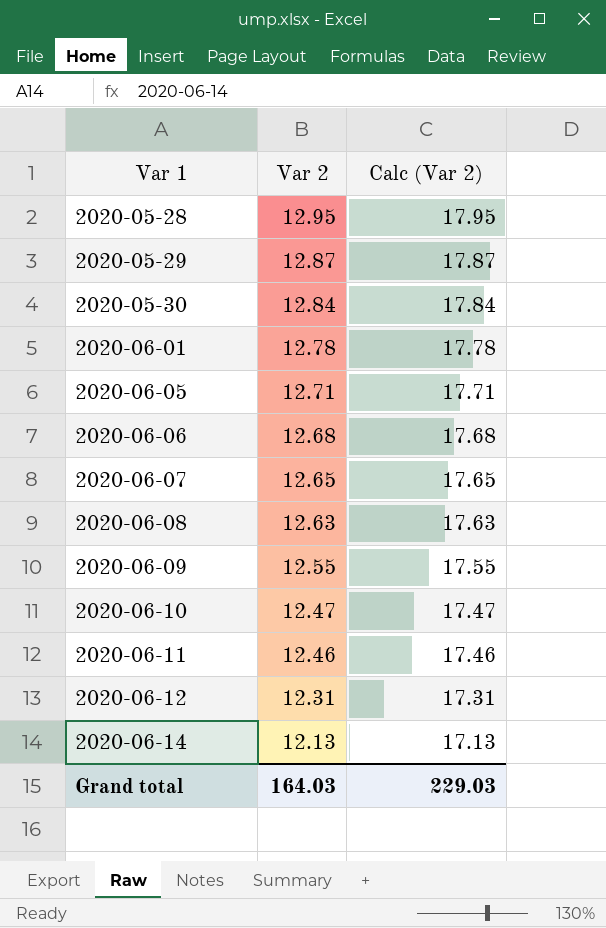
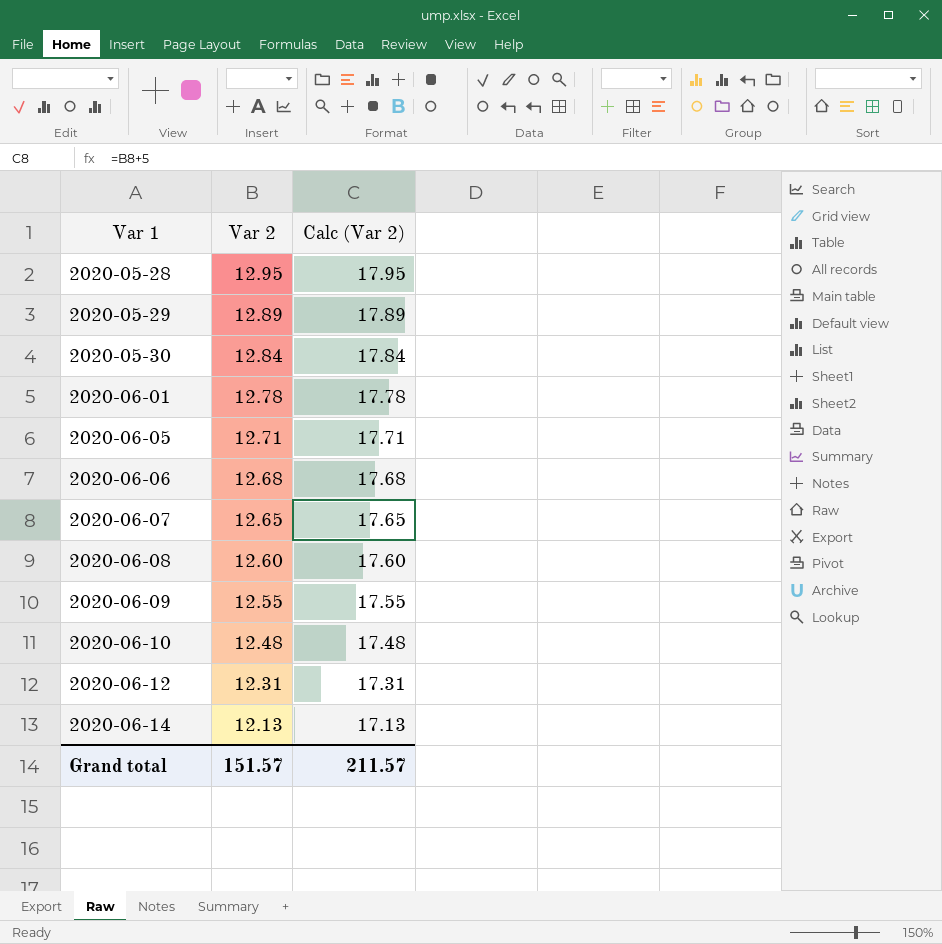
row 2020-06-11: 12.46 | 17.46 -> none
2020-05-29 | Var 2: 12.87 -> 12.89
2020-05-29 | Calc (Var 2): 17.87 -> 17.89
2020-06-08 | Var 2: 12.63 -> 12.60
2020-06-08 | Calc (Var 2): 17.63 -> 17.60
2020-06-10 | Var 2: 12.47 -> 12.48
2020-06-10 | Calc (Var 2): 17.47 -> 17.48
Grand total | Var 2: 164.03 -> 151.57
Grand total | Calc (Var 2): 229.03 -> 211.57

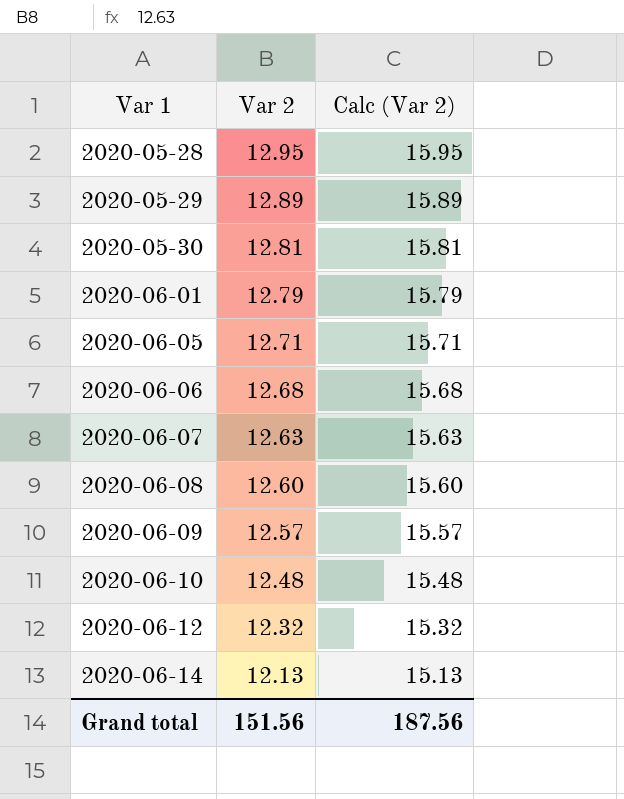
column Calc (Var 2) | formula: [Var 2] + 5 -> [Var 2] + 3
2020-05-30 | Var 2: 12.84 -> 12.81
2020-06-01 | Var 2: 12.78 -> 12.79
2020-06-07 | Var 2: 12.65 -> 12.63
2020-06-09 | Var 2: 12.55 -> 12.57
2020-06-12 | Var 2: 12.31 -> 12.32
Grand total | Var 2: 151.57 -> 151.56
Grand total | Calc (Var 2): 211.57 -> 187.56

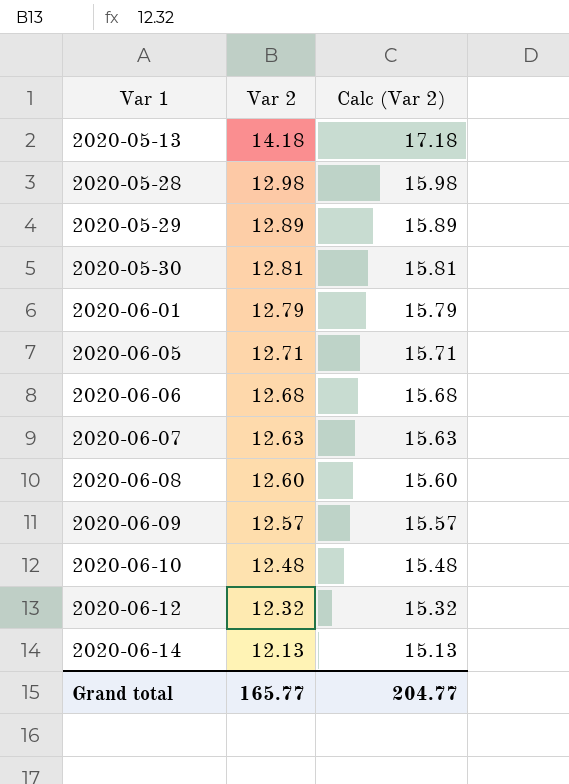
row 2020-05-13: none -> 14.18 | 17.18
2020-05-28 | Var 2: 12.95 -> 12.98
2020-05-28 | Calc (Var 2): 15.95 -> 15.98
Grand total | Var 2: 151.56 -> 165.77
Grand total | Calc (Var 2): 187.56 -> 204.77

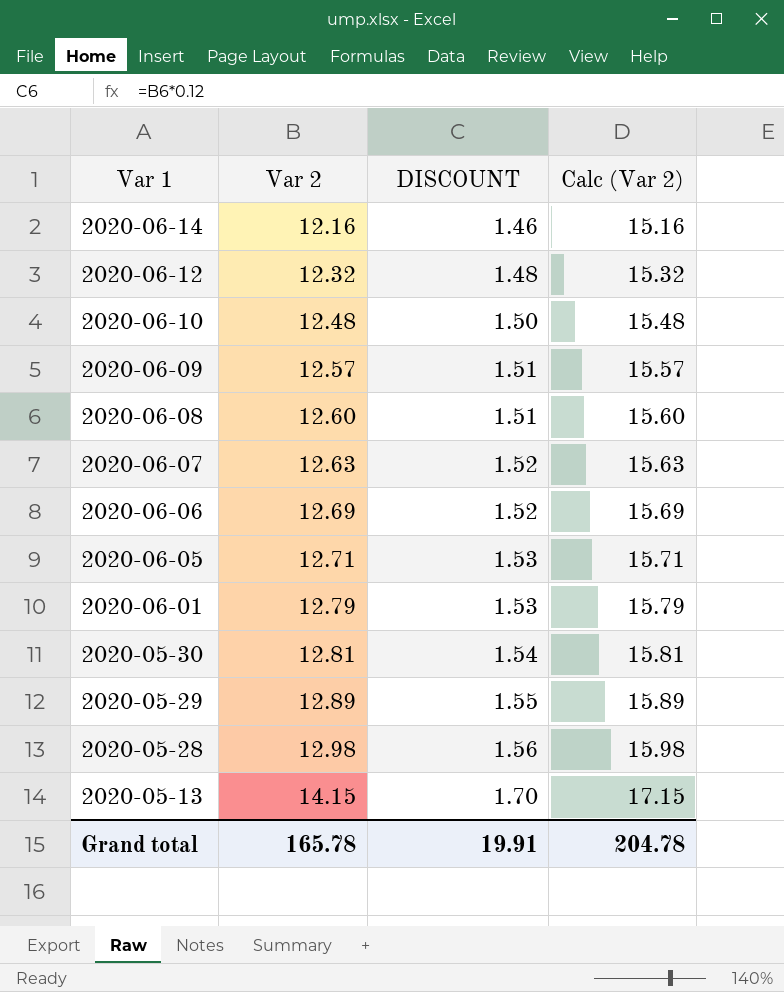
row order: Var 1 ascending -> Var 1 descending
column DISCOUNT | formula: none -> [Var 2] * 0.12
2020-06-14 | Var 2: 12.13 -> 12.16
2020-06-14 | Calc (Var 2): 15.13 -> 15.16
2020-06-06 | Var 2: 12.68 -> 12.69
2020-06-06 | Calc (Var 2): 15.68 -> 15.69
2020-05-13 | Var 2: 14.18 -> 14.15
2020-05-13 | Calc (Var 2): 17.18 -> 17.15
Grand total | Var 2: 165.77 -> 165.78
Grand total | Calc (Var 2): 204.77 -> 204.78

